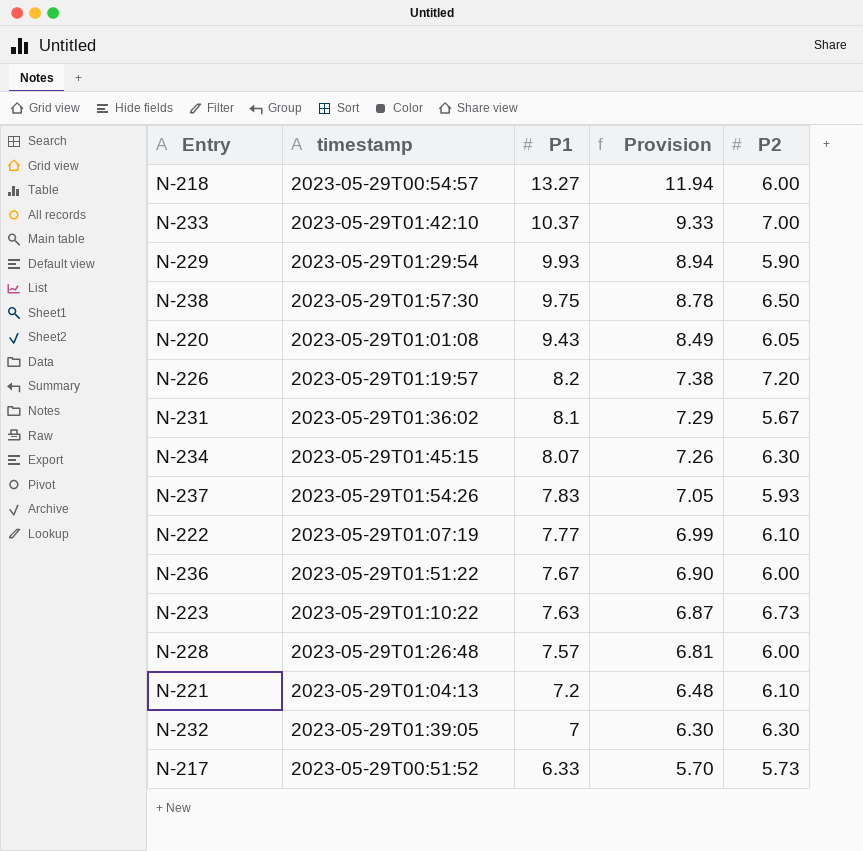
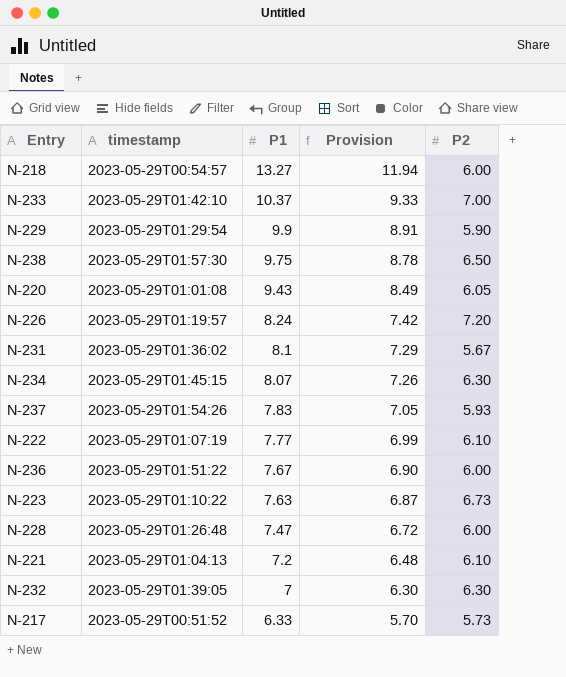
N-229 | P1: 9.93 -> 9.9
N-229 | Provision: 8.94 -> 8.91
N-226 | P1: 8.2 -> 8.24
N-226 | Provision: 7.38 -> 7.42
N-228 | P1: 7.57 -> 7.47
N-228 | Provision: 6.81 -> 6.72

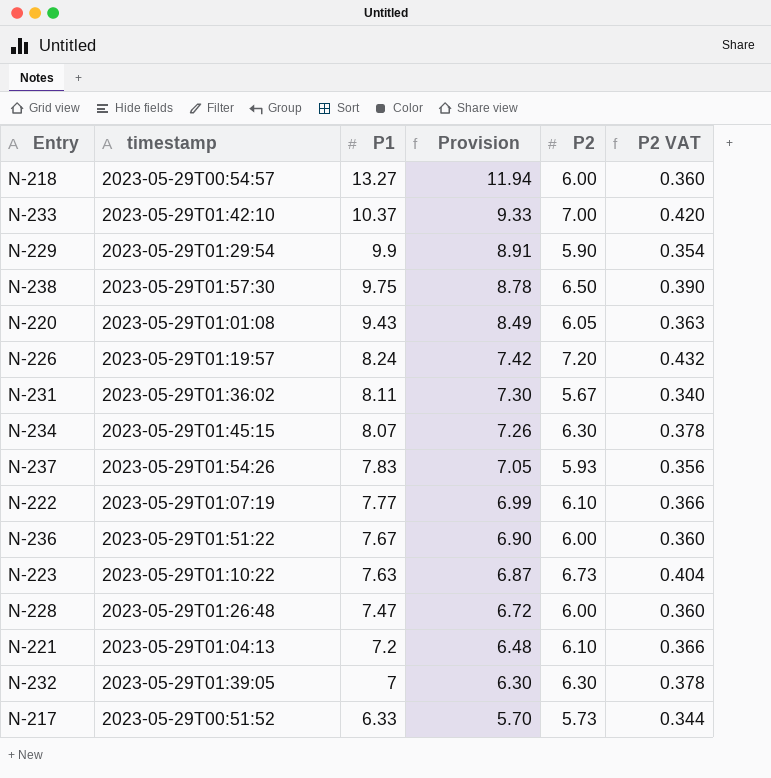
column P2 VAT | formula: none -> [P2] * 0.06
N-231 | P1: 8.1 -> 8.11
N-231 | Provision: 7.29 -> 7.30

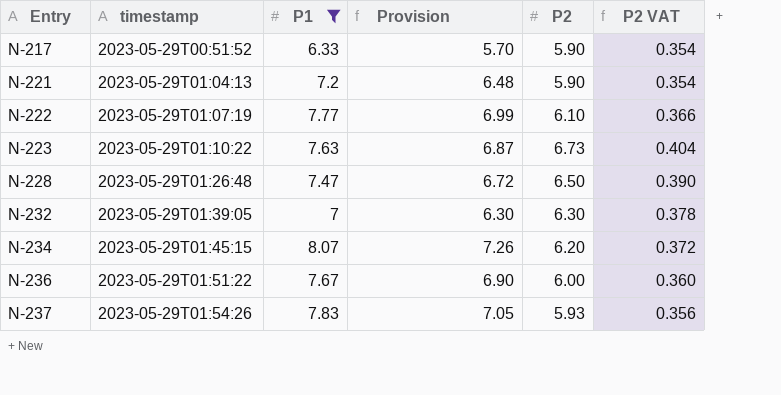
filter: none -> P1 <= 8.07
row order: P1 descending -> Entry ascending
N-217 | P2: 5.73 -> 5.90
N-217 | P2 VAT: 0.344 -> 0.354
N-221 | P2: 6.10 -> 5.90
N-221 | P2 VAT: 0.366 -> 0.354
N-228 | P2: 6.00 -> 6.50
N-228 | P2 VAT: 0.360 -> 0.390
N-234 | P2: 6.30 -> 6.20
N-234 | P2 VAT: 0.378 -> 0.372

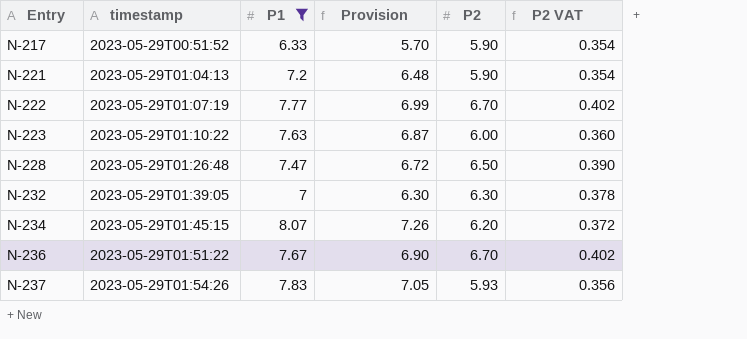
N-222 | P2: 6.10 -> 6.70
N-222 | P2 VAT: 0.366 -> 0.402
N-223 | P2: 6.73 -> 6.00
N-223 | P2 VAT: 0.404 -> 0.360
N-236 | P2: 6.00 -> 6.70
N-236 | P2 VAT: 0.360 -> 0.402

